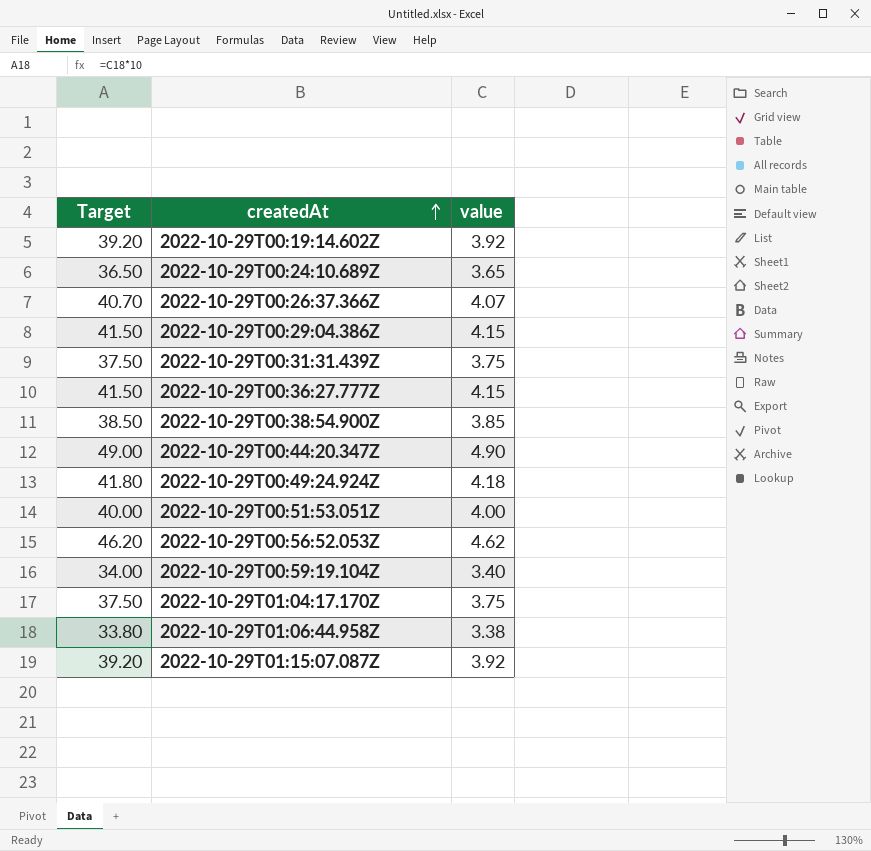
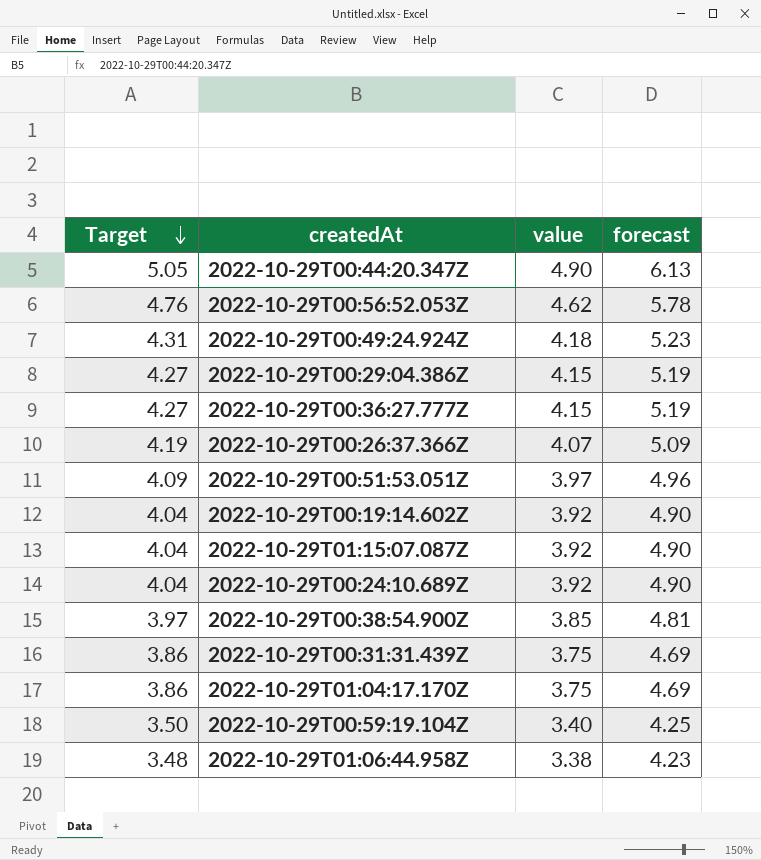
row order: createdAt ascending -> Target descending
column Target | formula: [value] * 10 -> [value] * 1.03
column forecast | formula: none -> [value] * 1.25
2022-10-29T00:51:53.051Z | value: 4.00 -> 3.97
2022-10-29T00:24:10.689Z | value: 3.65 -> 3.92

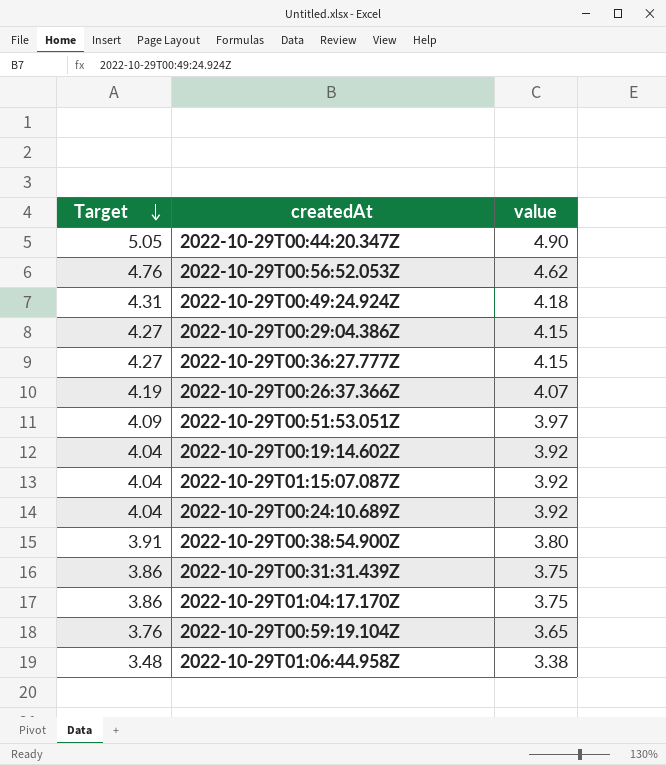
column forecast | formula: [value] * 1.25 -> none
2022-10-29T00:38:54.900Z | Target: 3.97 -> 3.91
2022-10-29T00:38:54.900Z | value: 3.85 -> 3.80
2022-10-29T00:59:19.104Z | Target: 3.50 -> 3.76
2022-10-29T00:59:19.104Z | value: 3.40 -> 3.65

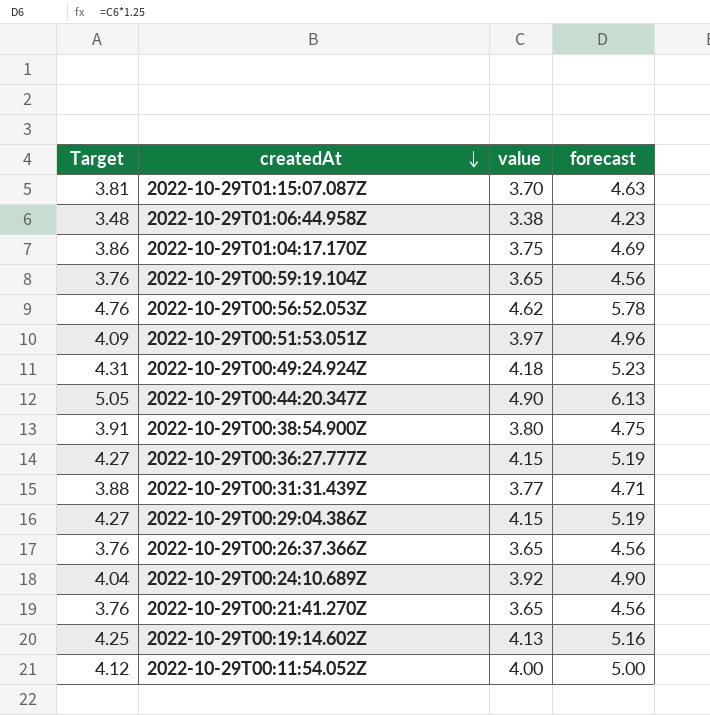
row order: Target descending -> createdAt descending
column forecast | formula: none -> [value] * 1.25
2022-10-29T01:15:07.087Z | Target: 4.04 -> 3.81
2022-10-29T01:15:07.087Z | value: 3.92 -> 3.70
2022-10-29T00:31:31.439Z | Target: 3.86 -> 3.88
2022-10-29T00:31:31.439Z | value: 3.75 -> 3.77
2022-10-29T00:26:37.366Z | Target: 4.19 -> 3.76
2022-10-29T00:26:37.366Z | value: 4.07 -> 3.65
row 2022-10-29T00:21:41.270Z: none -> 3.76 | 3.65 | 4.56
2022-10-29T00:19:14.602Z | Target: 4.04 -> 4.25
2022-10-29T00:19:14.602Z | value: 3.92 -> 4.13
row 2022-10-29T00:11:54.052Z: none -> 4.12 | 4.00 | 5.00

